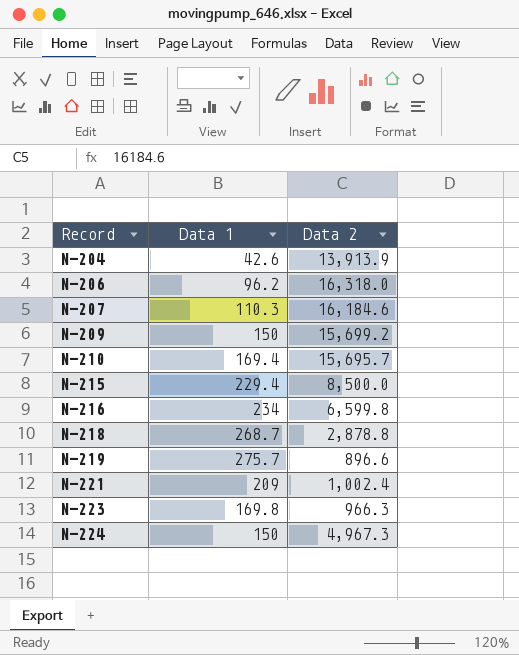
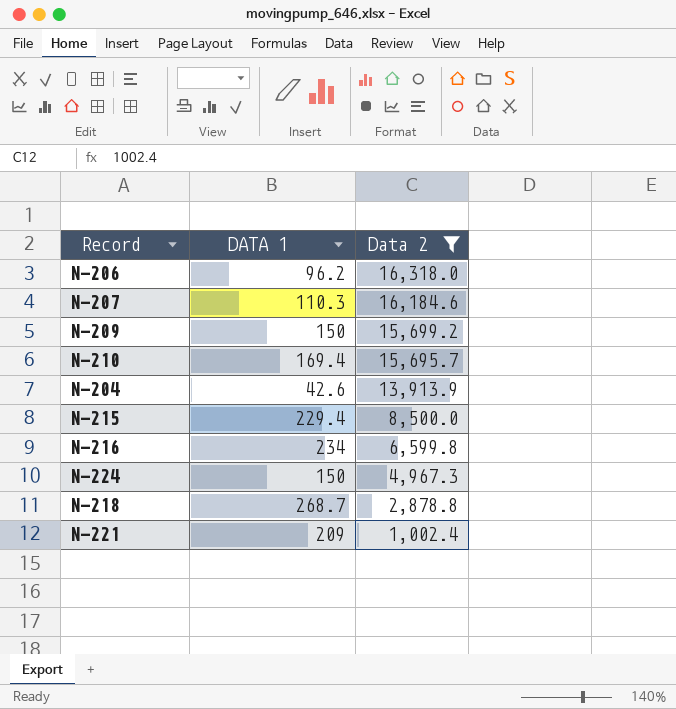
filter: none -> Data 2 >= 1,002.4
row order: Record ascending -> Data 2 descending
column name: Data 1 -> DATA 1

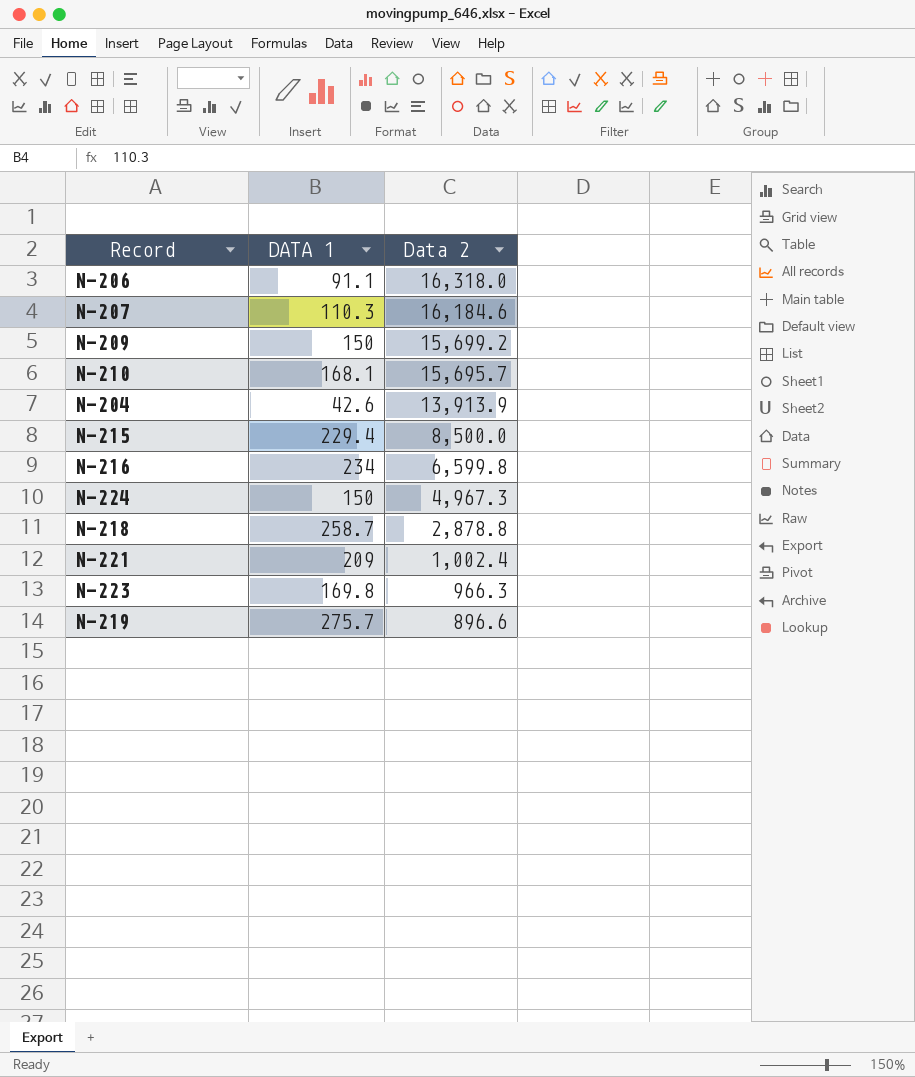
filter: Data 2 >= 1,002.4 -> none
N-206 | DATA 1: 96.2 -> 91.1
N-210 | DATA 1: 169.4 -> 168.1
N-218 | DATA 1: 268.7 -> 258.7

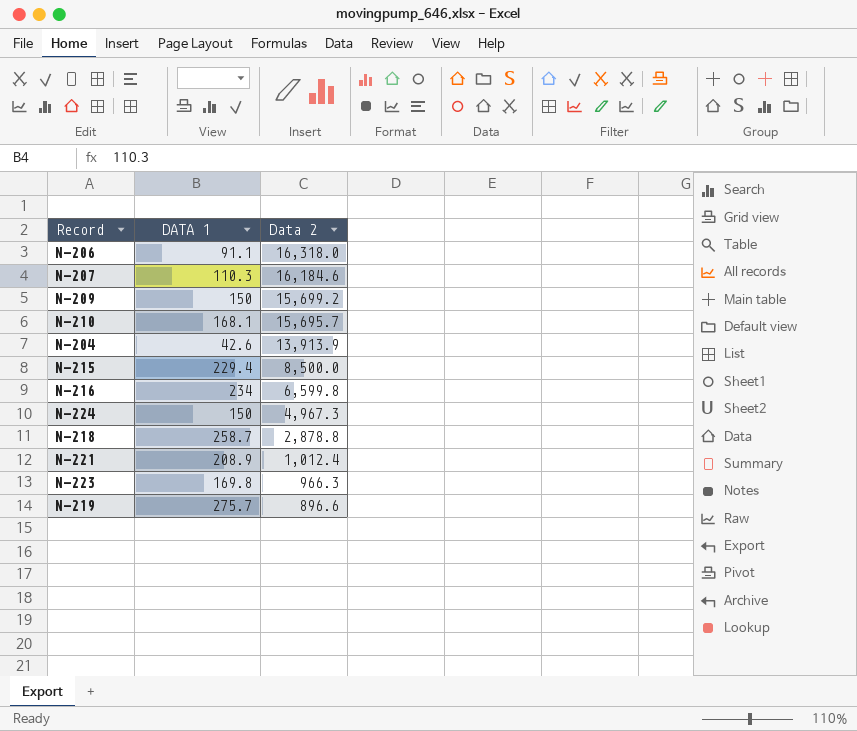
N-221 | DATA 1: 209 -> 208.9
N-221 | Data 2: 1,002.4 -> 1,012.4

